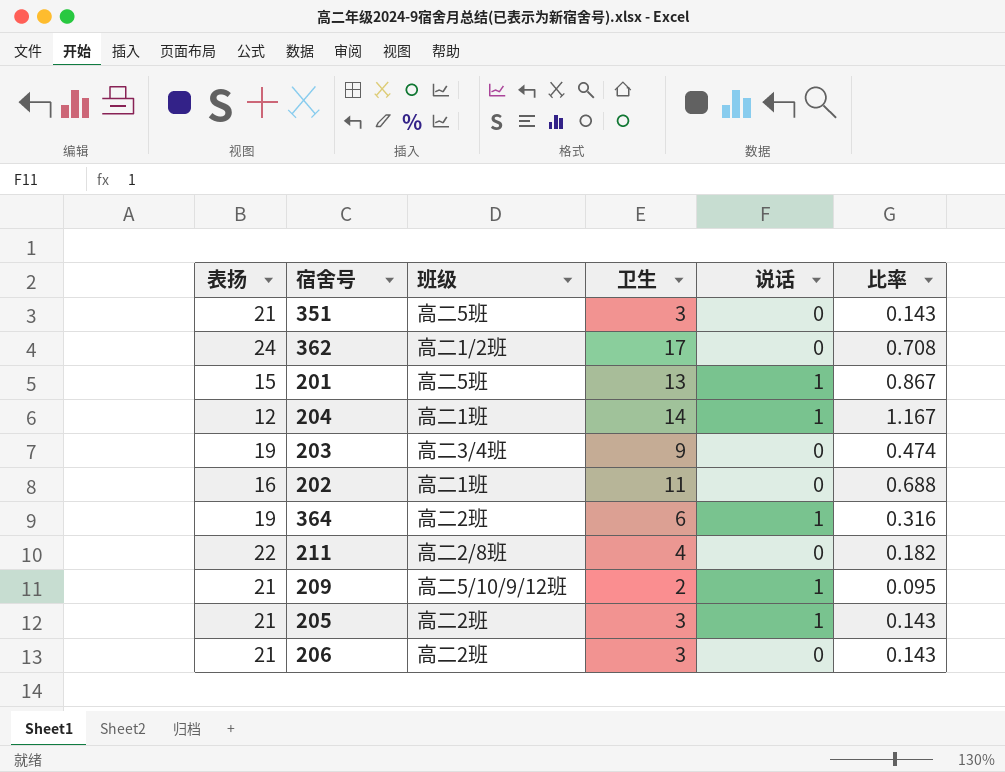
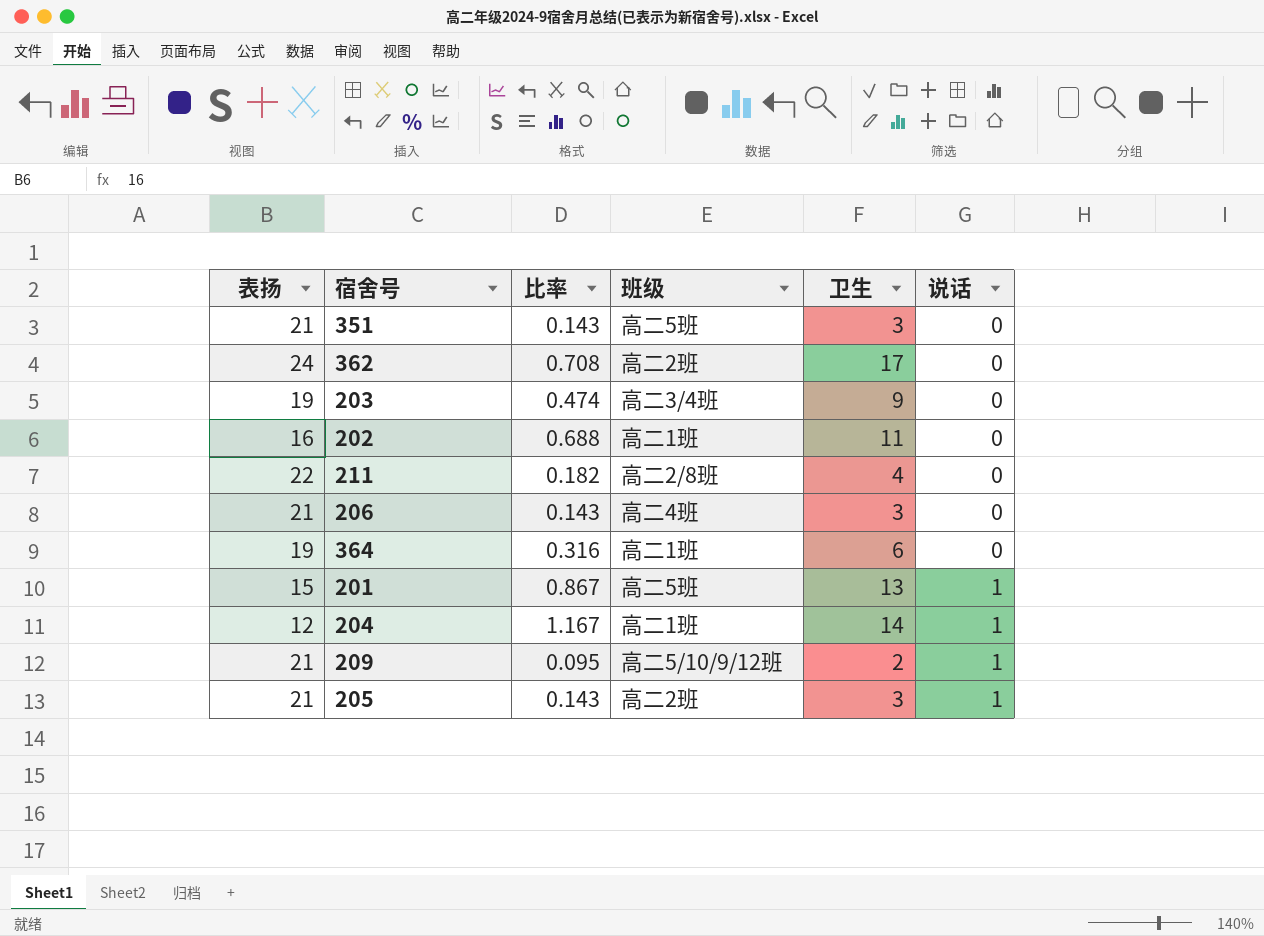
row order: none -> 说话 ascending
column 比率 | position: 6 -> 3
362 | 班级: 高二1/2班 -> 高二2班
206 | 班级: 高二2班 -> 高二4班
364 | 班级: 高二2班 -> 高二1班
364 | 说话: 1 -> 0

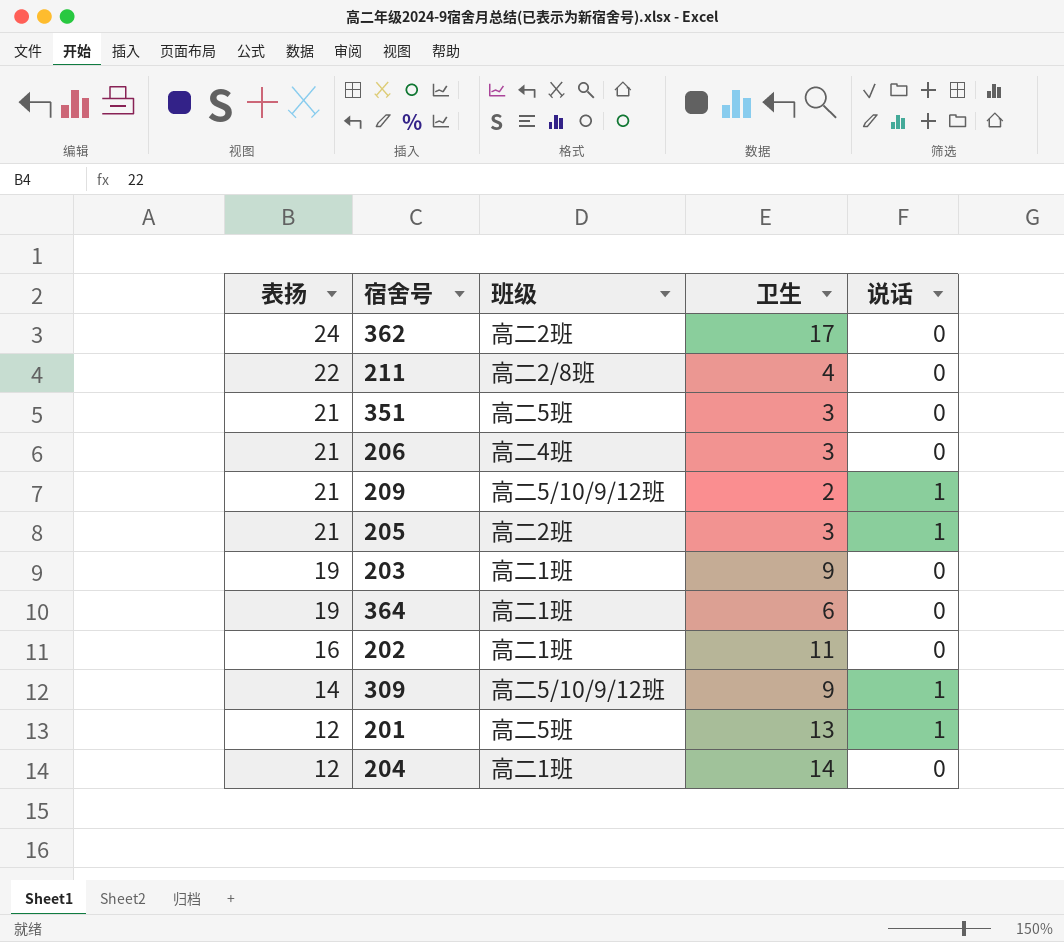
row order: 说话 ascending -> 表扬 descending
column 比率 | formula: [卫生] / [表扬] -> none
203 | 班级: 高二3/4班 -> 高二1班
row 309: none -> 14 | 高二5/10/9/12班 | 9 | 1
201 | 表扬: 15 -> 12
204 | 说话: 1 -> 0

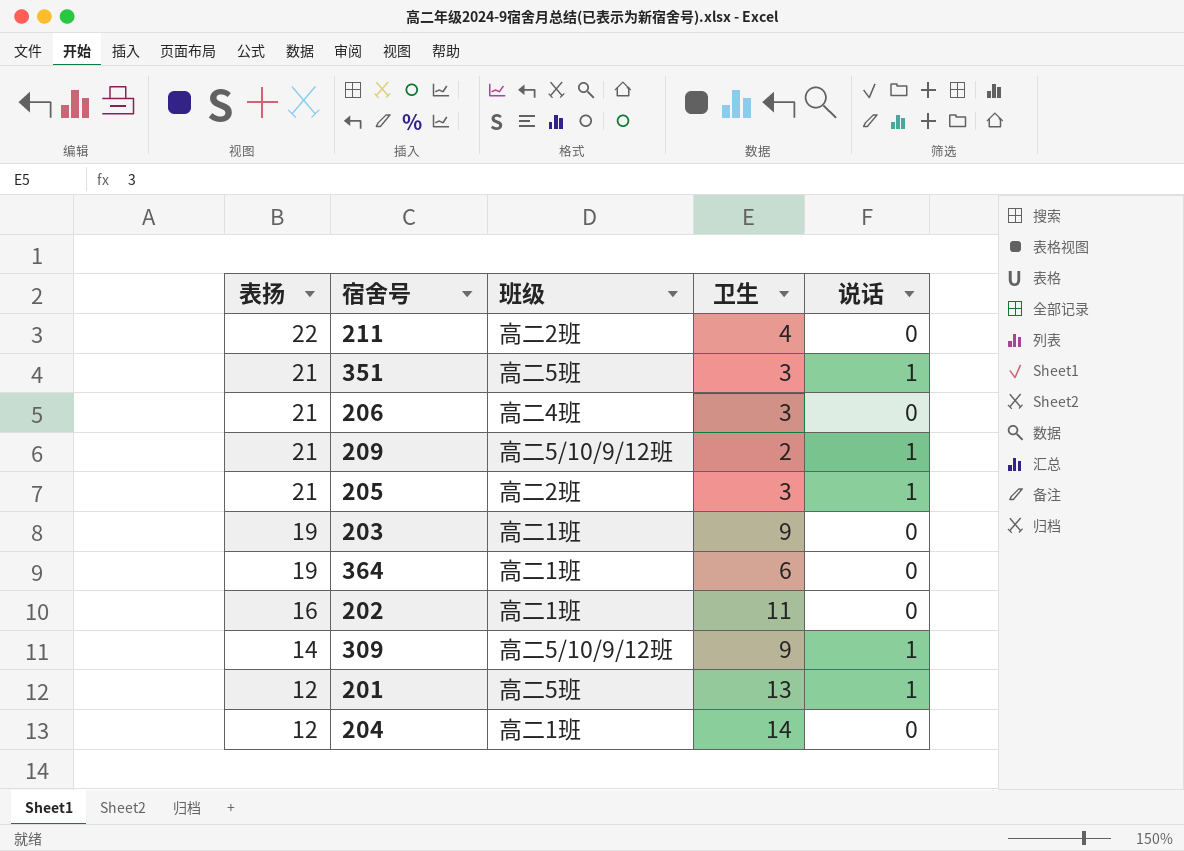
row 362: 24 | 高二2班 | 17 | 0 -> none
211 | 班级: 高二2/8班 -> 高二2班
351 | 说话: 0 -> 1

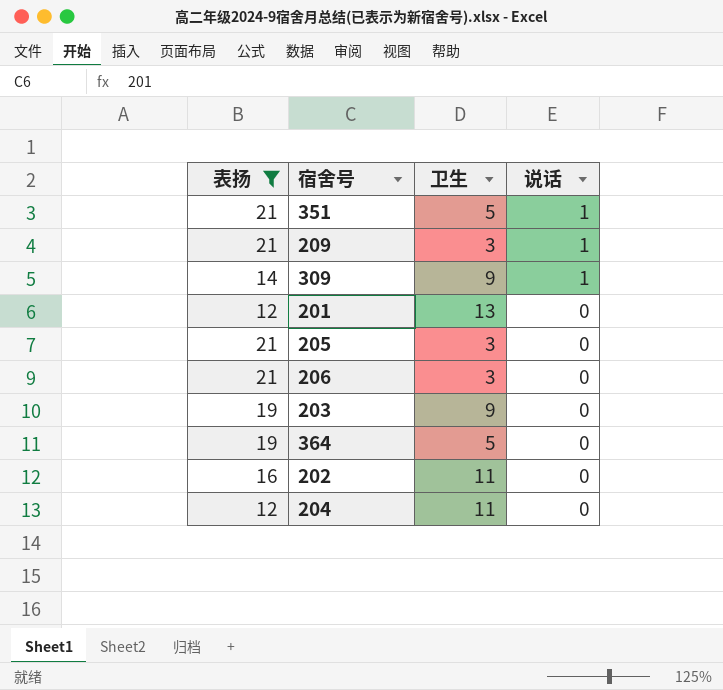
filter: none -> 表扬 != 22
row order: 表扬 descending -> 说话 descending
column 班级 | position: 3 -> none
351 | 卫生: 3 -> 5
209 | 卫生: 2 -> 3
201 | 说话: 1 -> 0
205 | 说话: 1 -> 0
364 | 卫生: 6 -> 5
204 | 卫生: 14 -> 11

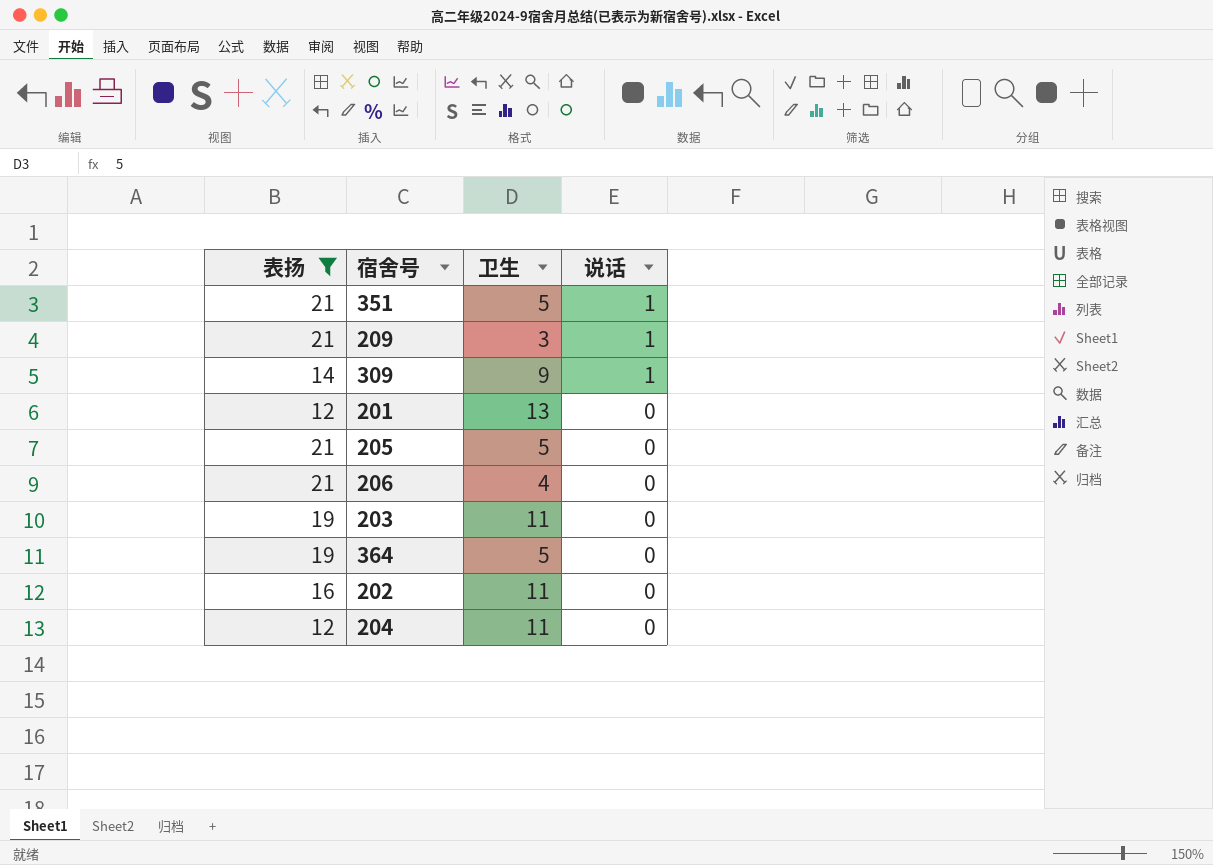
205 | 卫生: 3 -> 5
206 | 卫生: 3 -> 4
203 | 卫生: 9 -> 11

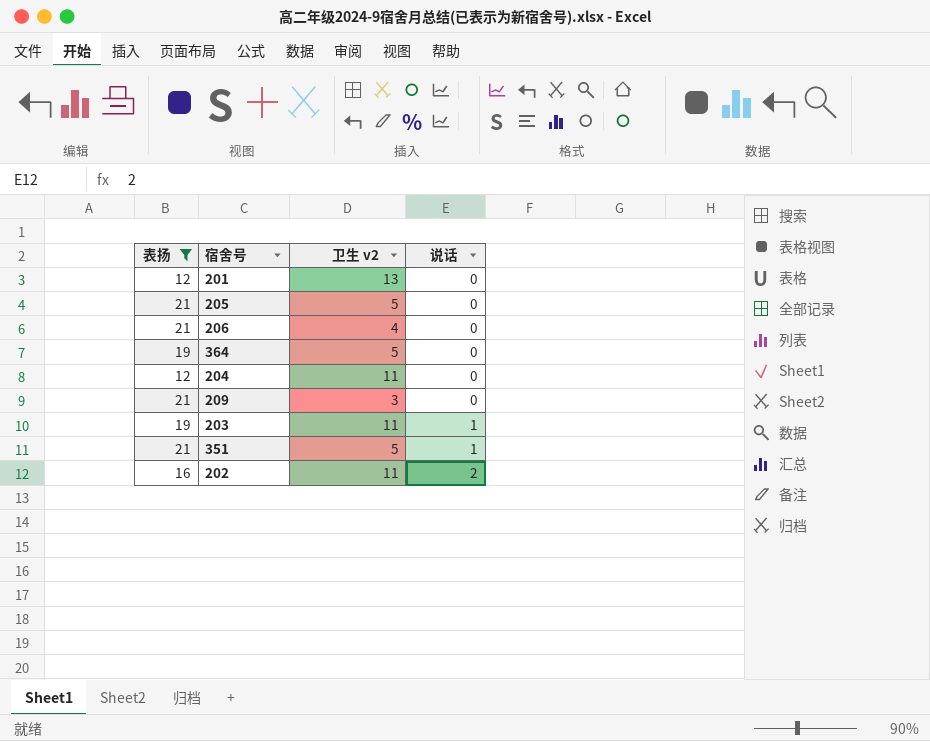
row order: 说话 descending -> 说话 ascending
column name: 卫生 -> 卫生 v2
row 309: 14 | 9 | 1 -> none
209 | 说话: 1 -> 0
203 | 说话: 0 -> 1
202 | 说话: 0 -> 2

